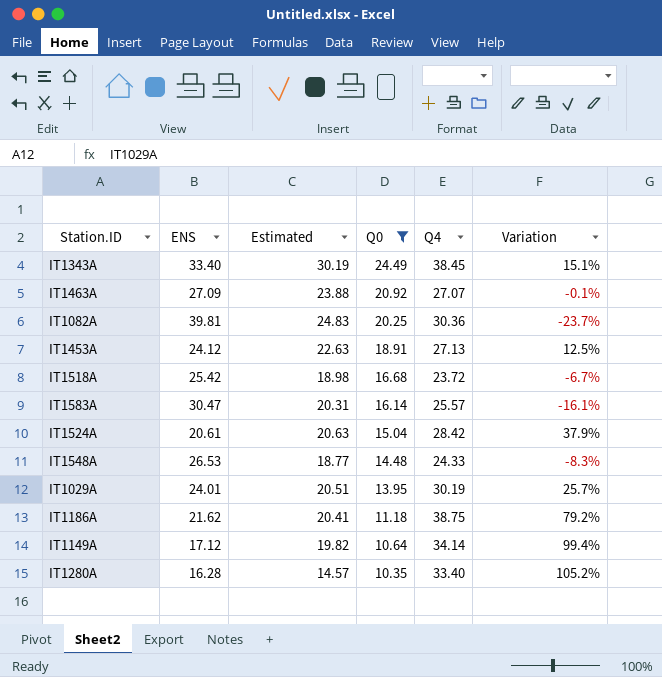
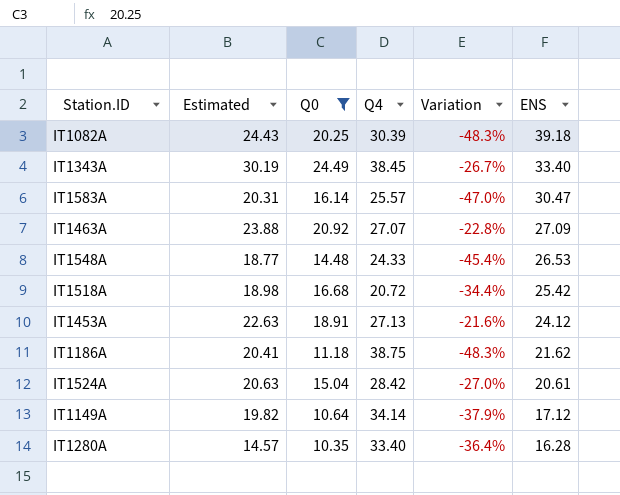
row order: Q0 descending -> ENS descending
column Variation | formula: ([Q4] - [ENS]) / [ENS] -> ([Q0] - [ENS]) / [ENS]
column ENS | position: 2 -> 6
row IT1029A: 24.01 | 20.51 | 13.95 | 30.19 | 25.7% -> none
IT1082A | Estimated: 24.83 -> 24.43
IT1082A | Q4: 30.36 -> 30.39
IT1082A | ENS: 39.81 -> 39.18
IT1518A | Q4: 23.72 -> 20.72

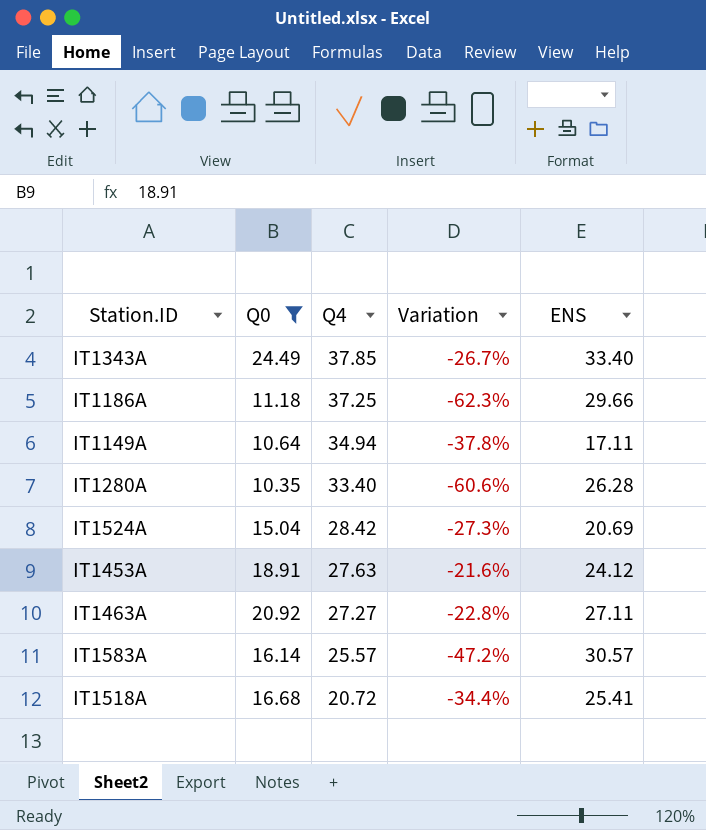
row order: ENS descending -> Q4 descending
column Estimated | position: 2 -> none
row IT1082A: 24.43 | 20.25 | 30.39 | -48.3% | 39.18 -> none
row IT1548A: 18.77 | 14.48 | 24.33 | -45.4% | 26.53 -> none
IT1343A | Q4: 38.45 -> 37.85
IT1186A | Q4: 38.75 -> 37.25
IT1186A | Variation: -48.3% -> -62.3%
IT1186A | ENS: 21.62 -> 29.66
IT1149A | Q4: 34.14 -> 34.94
IT1149A | Variation: -37.9% -> -37.8%
IT1149A | ENS: 17.12 -> 17.11
IT1280A | Variation: -36.4% -> -60.6%
IT1280A | ENS: 16.28 -> 26.28
IT1524A | Variation: -27.0% -> -27.3%
IT1524A | ENS: 20.61 -> 20.69
IT1453A | Q4: 27.13 -> 27.63
IT1463A | Q4: 27.07 -> 27.27
IT1463A | ENS: 27.09 -> 27.11
IT1583A | Variation: -47.0% -> -47.2%
IT1583A | ENS: 30.47 -> 30.57
IT1518A | ENS: 25.42 -> 25.41

